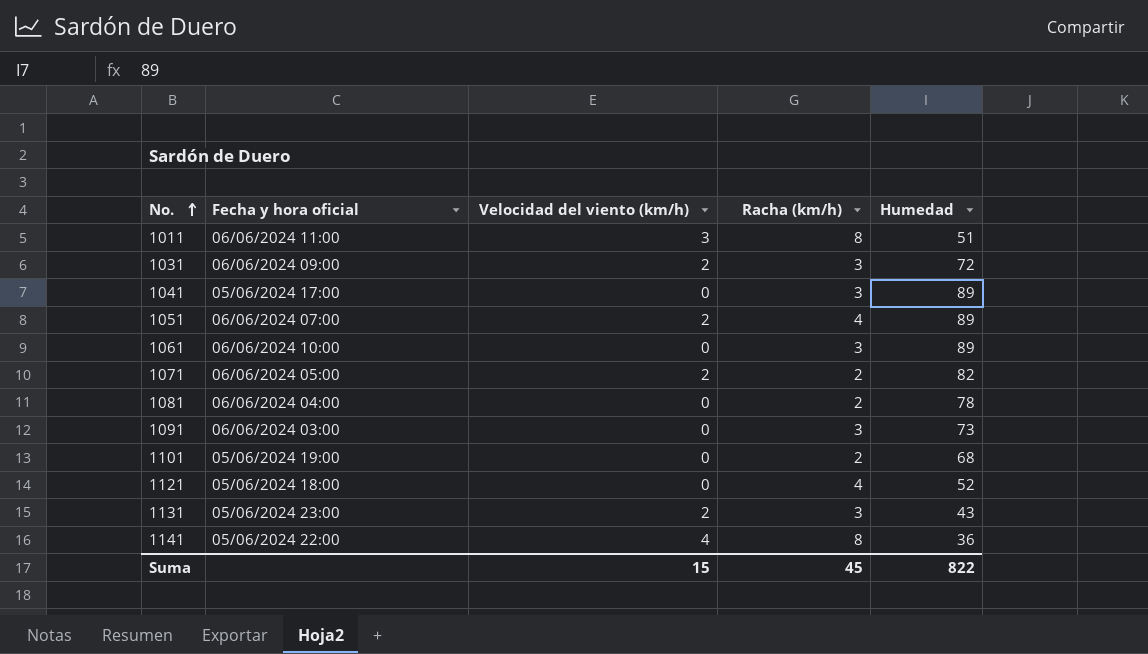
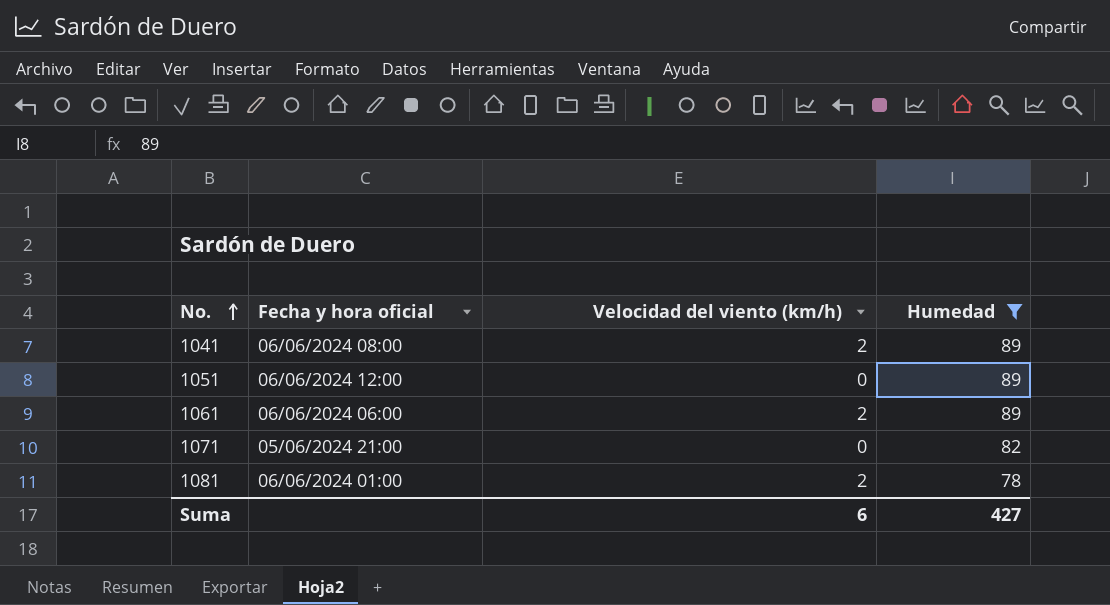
filter: none -> Humedad >= 78
column Racha (km/h) | position: 4 -> none
1041 | Fecha y hora oficial: 05/06/2024 17:00 -> 06/06/2024 08:00
1041 | Velocidad del viento (km/h): 0 -> 2
1051 | Fecha y hora oficial: 06/06/2024 07:00 -> 06/06/2024 12:00
1051 | Velocidad del viento (km/h): 2 -> 0
1061 | Fecha y hora oficial: 06/06/2024 10:00 -> 06/06/2024 06:00
1061 | Velocidad del viento (km/h): 0 -> 2
1071 | Fecha y hora oficial: 06/06/2024 05:00 -> 05/06/2024 21:00
1071 | Velocidad del viento (km/h): 2 -> 0
1081 | Fecha y hora oficial: 06/06/2024 04:00 -> 06/06/2024 01:00
1081 | Velocidad del viento (km/h): 0 -> 2
Suma | Velocidad del viento (km/h): 15 -> 6
Suma | Humedad: 822 -> 427

